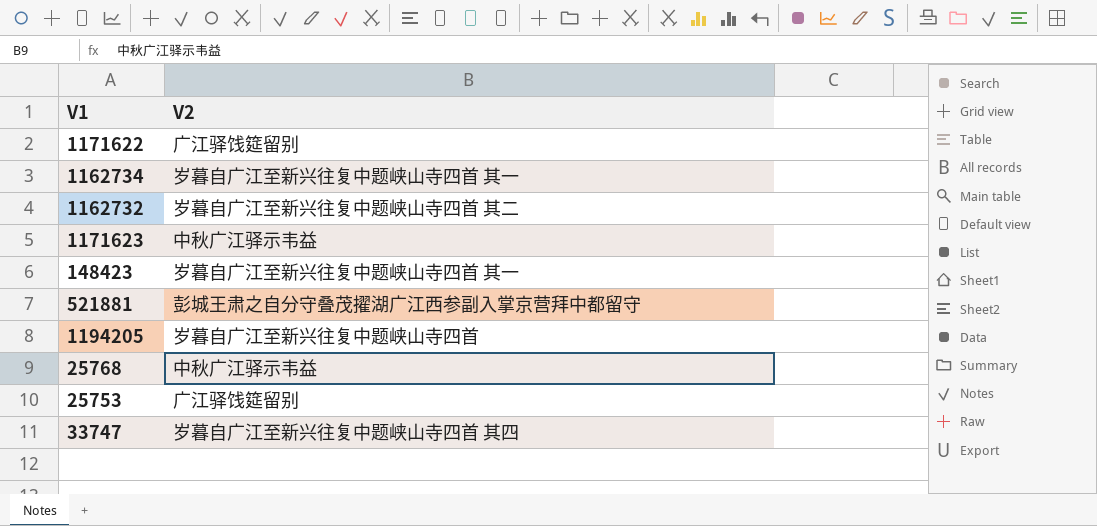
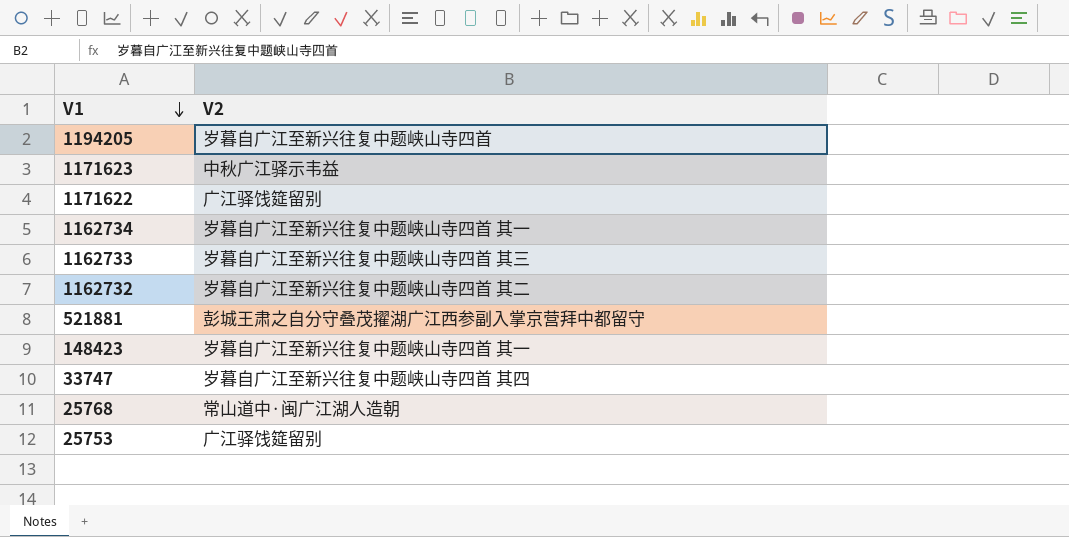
row order: none -> V1 descending
row 1162733: none -> 岁暮自广江至新兴往复中题峡山寺四首 其三
25768 | V2: 中秋广江驿示韦益 -> 常山道中·闽广江湖人造朝

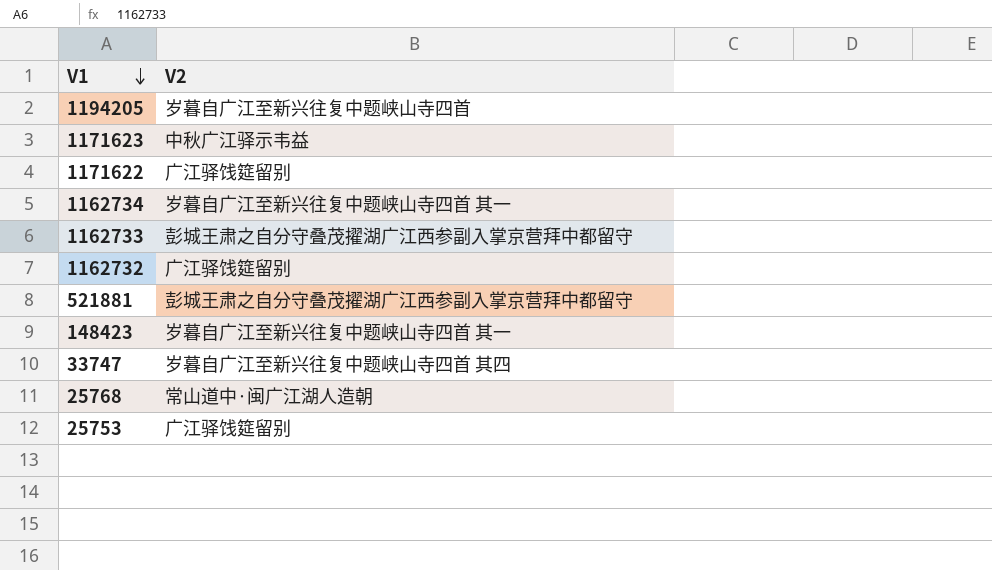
1162733 | V2: 岁暮自广江至新兴往复中题峡山寺四首 其三 -> 彭城王肃之自分守叠茂擢湖广江西参副入掌京营拜中都留守
1162732 | V2: 岁暮自广江至新兴往复中题峡山寺四首 其二 -> 广江驿饯筵留别

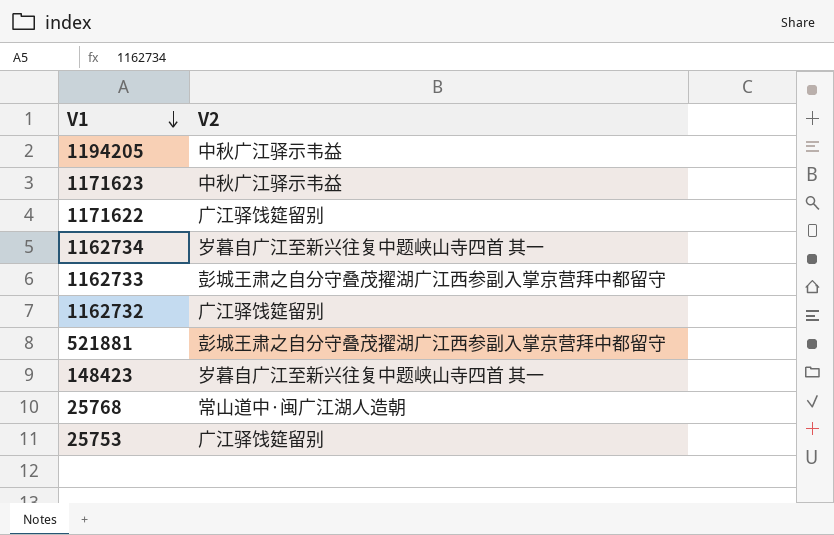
row 33747: 岁暮自广江至新兴往复中题峡山寺四首 其四 -> none
1194205 | V2: 岁暮自广江至新兴往复中题峡山寺四首 -> 中秋广江驿示韦益

